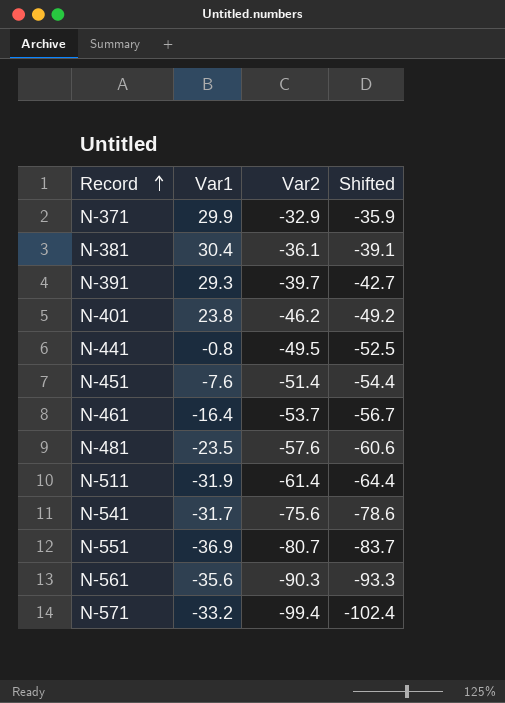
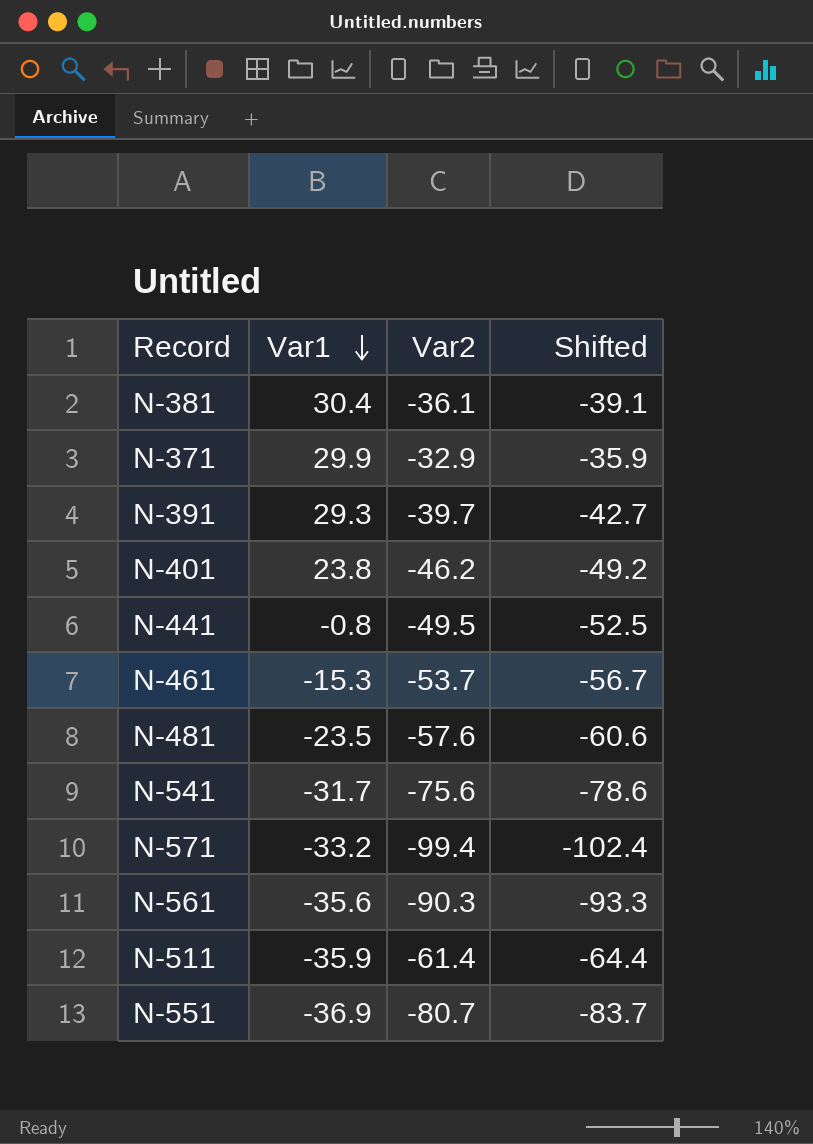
row order: Record ascending -> Var1 descending
row N-451: -7.6 | -51.4 | -54.4 -> none
N-461 | Var1: -16.4 -> -15.3
N-511 | Var1: -31.9 -> -35.9

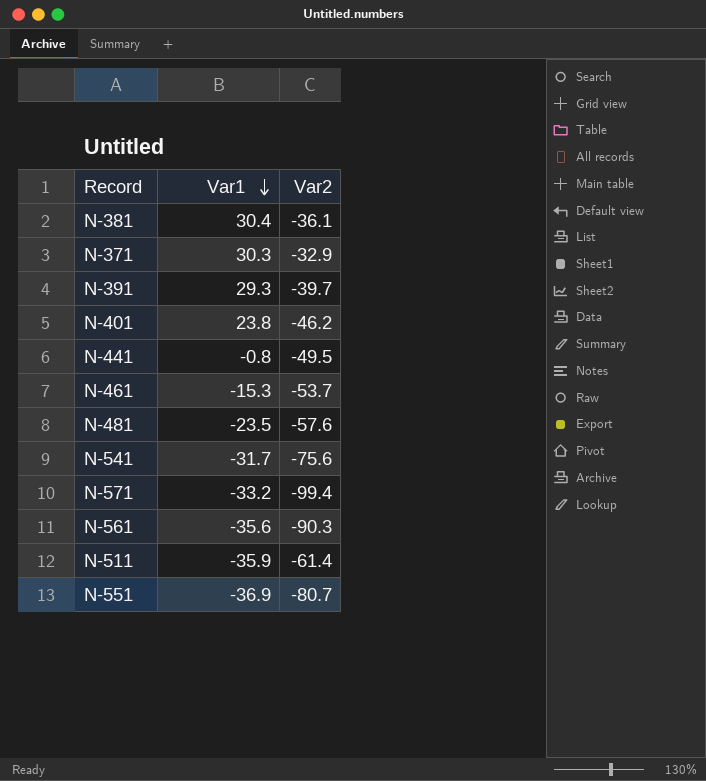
column Shifted | formula: [Var2] - 3 -> none
N-371 | Var1: 29.9 -> 30.3

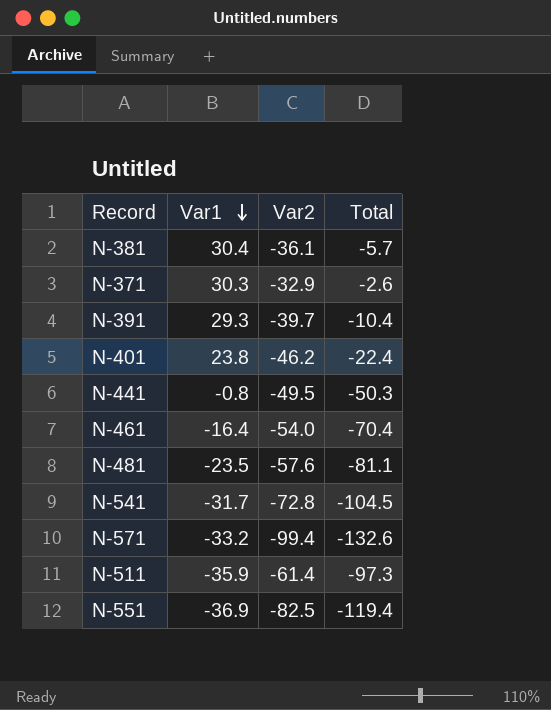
column Total | formula: none -> [Var1] + [Var2]
row N-561: -35.6 | -90.3 -> none
N-461 | Var1: -15.3 -> -16.4
N-461 | Var2: -53.7 -> -54.0
N-541 | Var2: -75.6 -> -72.8
N-551 | Var2: -80.7 -> -82.5

